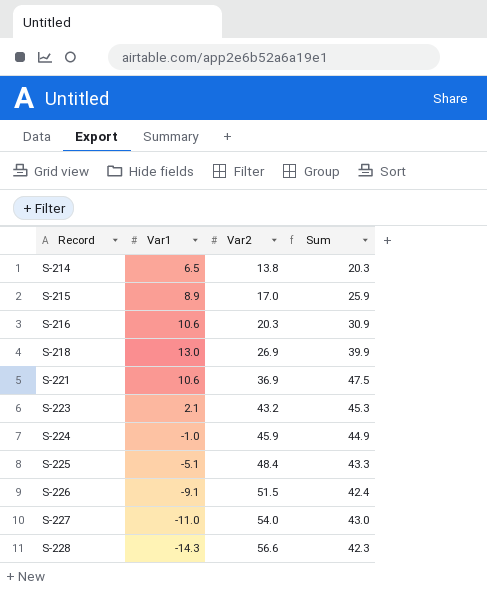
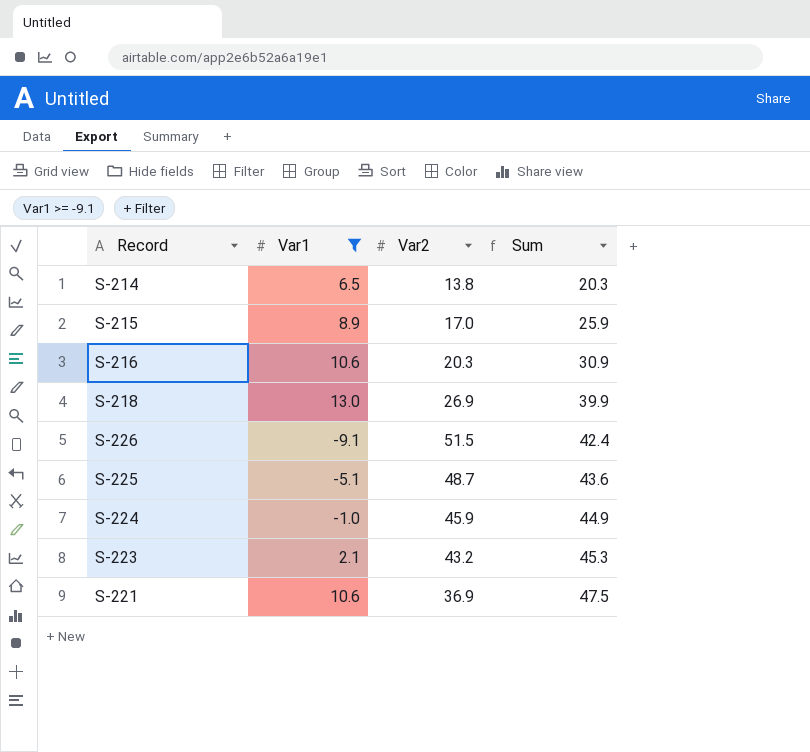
filter: none -> Var1 >= -9.1
row order: Record ascending -> Sum ascending
S-225 | Var2: 48.4 -> 48.7
S-225 | Sum: 43.3 -> 43.6

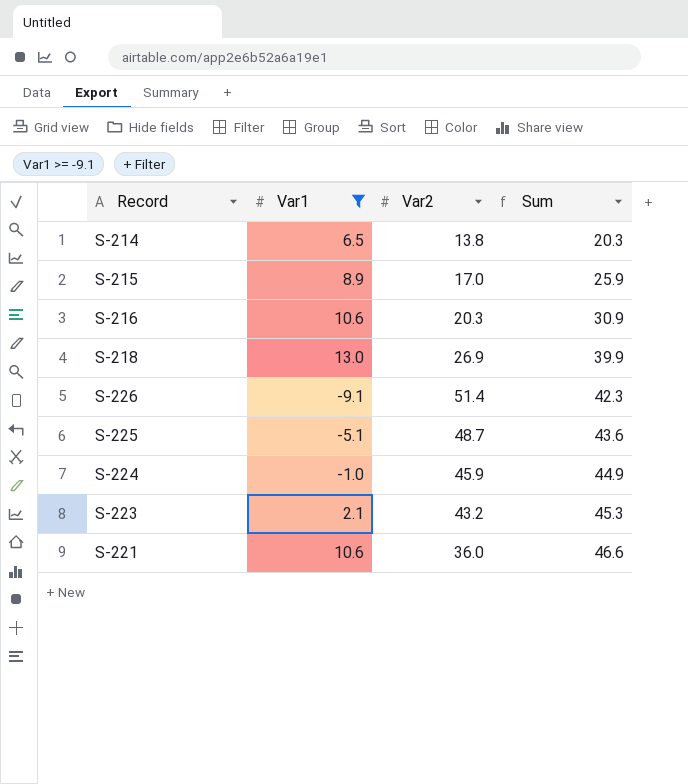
S-226 | Var2: 51.5 -> 51.4
S-226 | Sum: 42.4 -> 42.3
S-221 | Var2: 36.9 -> 36.0
S-221 | Sum: 47.5 -> 46.6

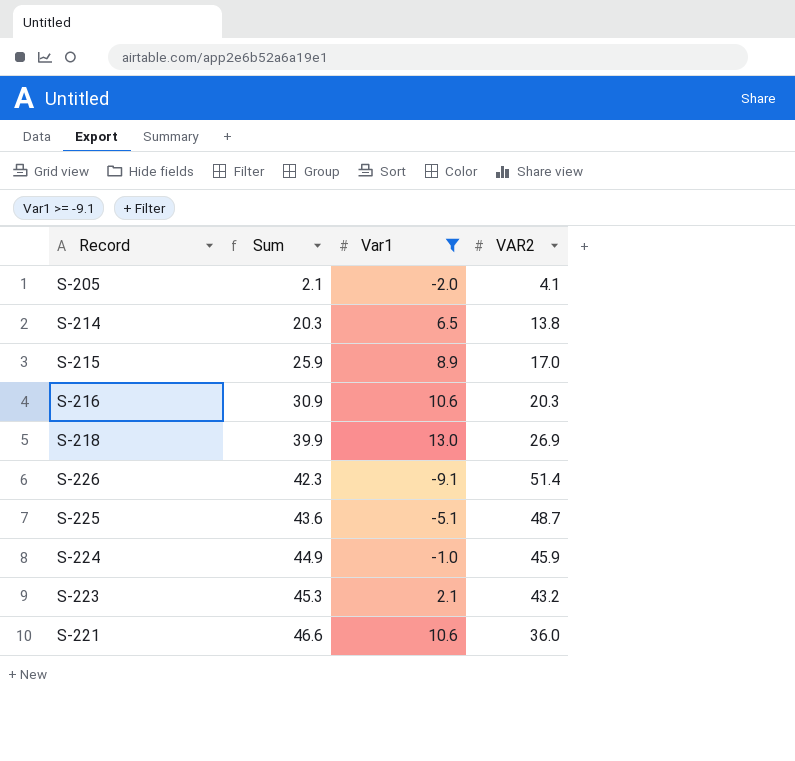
column Sum | position: 4 -> 2
column name: Var2 -> VAR2
row S-205: none -> 2.1 | -2.0 | 4.1

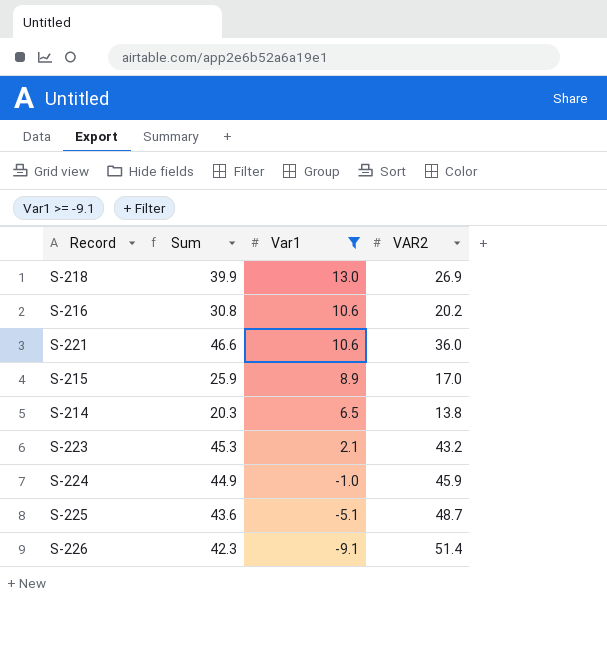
row order: Sum ascending -> Var1 descending
row S-205: 2.1 | -2.0 | 4.1 -> none
S-216 | Sum: 30.9 -> 30.8
S-216 | VAR2: 20.3 -> 20.2

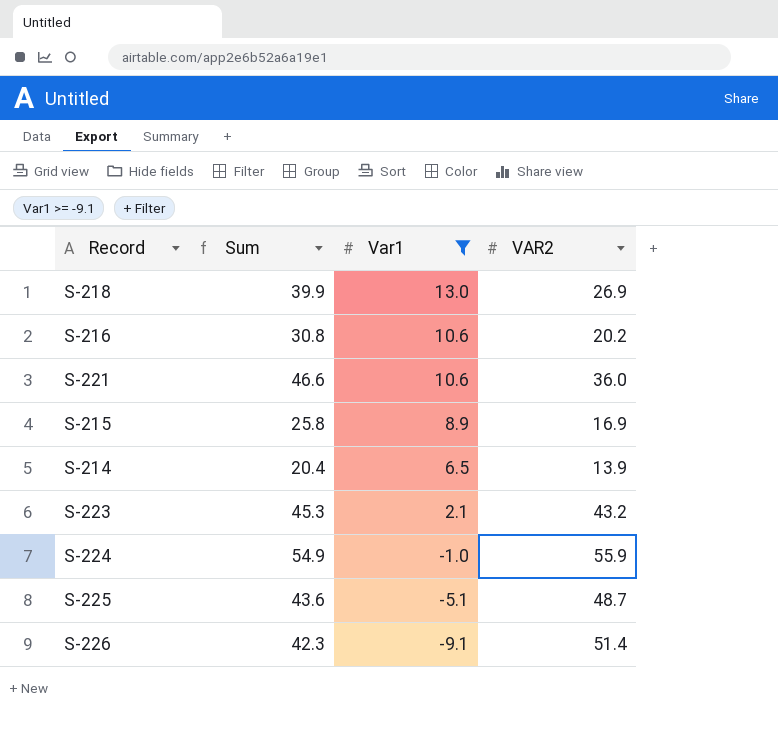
S-215 | Sum: 25.9 -> 25.8
S-215 | VAR2: 17.0 -> 16.9
S-214 | Sum: 20.3 -> 20.4
S-214 | VAR2: 13.8 -> 13.9
S-224 | Sum: 44.9 -> 54.9
S-224 | VAR2: 45.9 -> 55.9

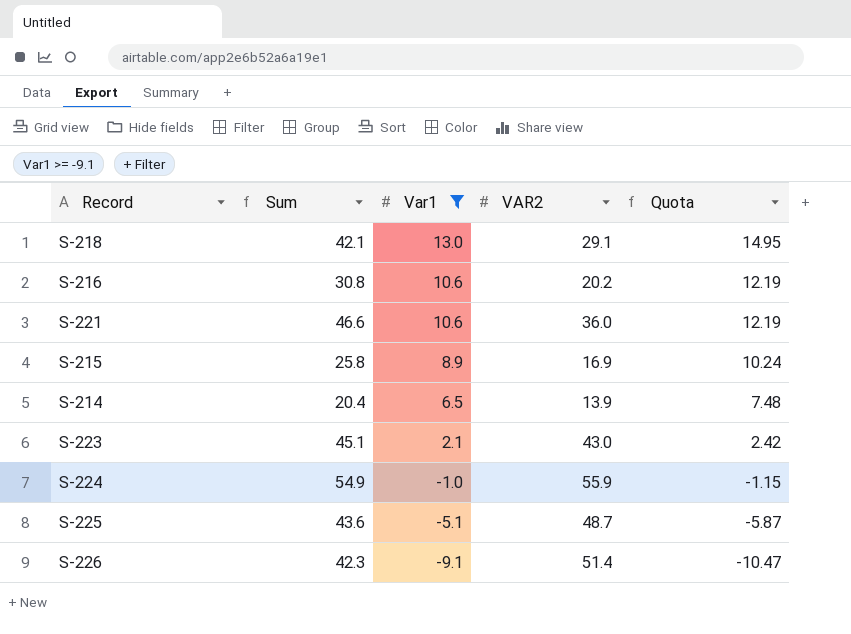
column Quota | formula: none -> [Var1] * 1.15
S-218 | Sum: 39.9 -> 42.1
S-218 | VAR2: 26.9 -> 29.1
S-223 | Sum: 45.3 -> 45.1
S-223 | VAR2: 43.2 -> 43.0

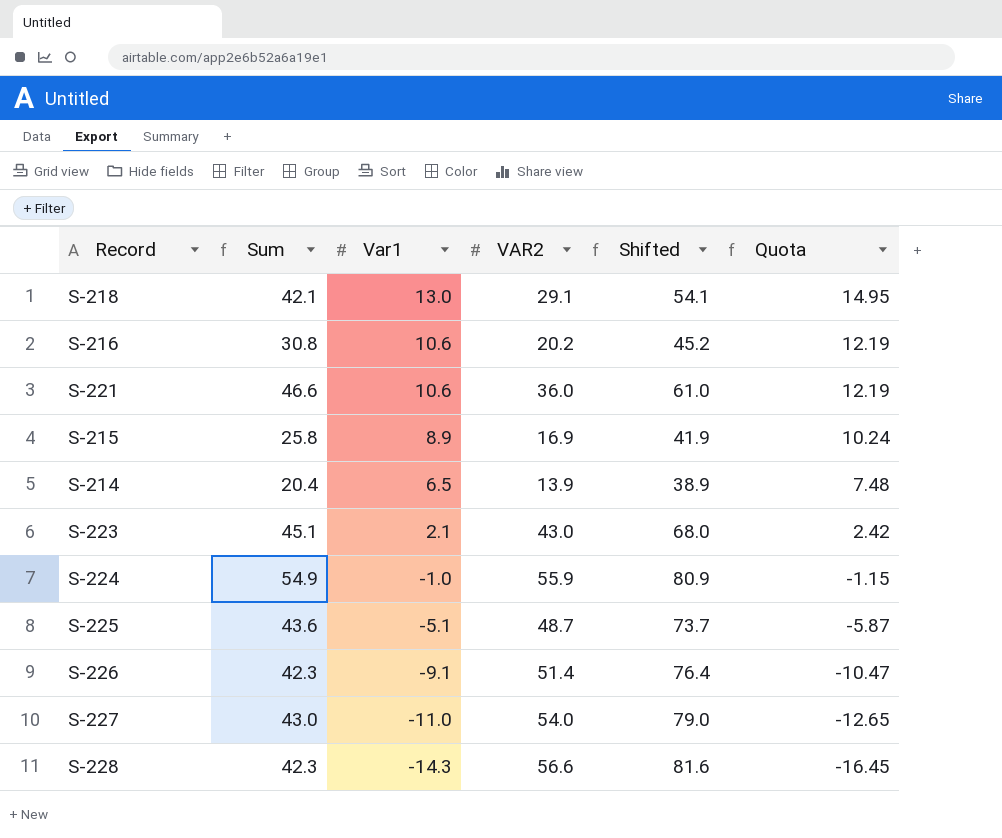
filter: Var1 >= -9.1 -> none
column Shifted | formula: none -> [VAR2] + 25

